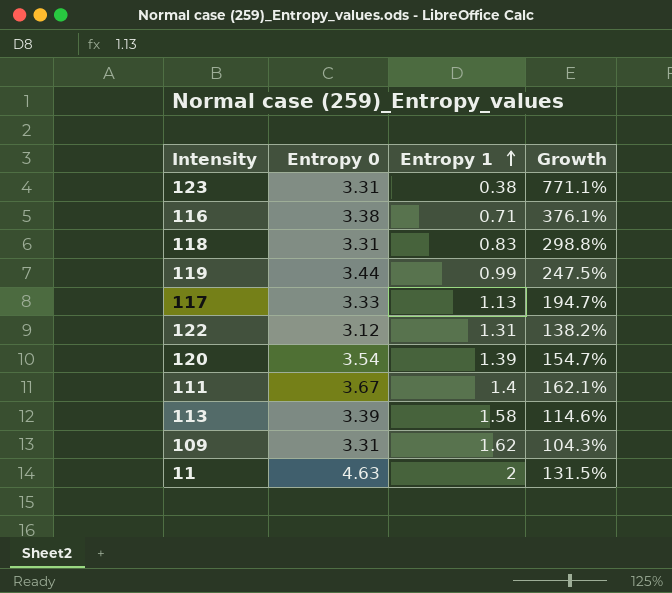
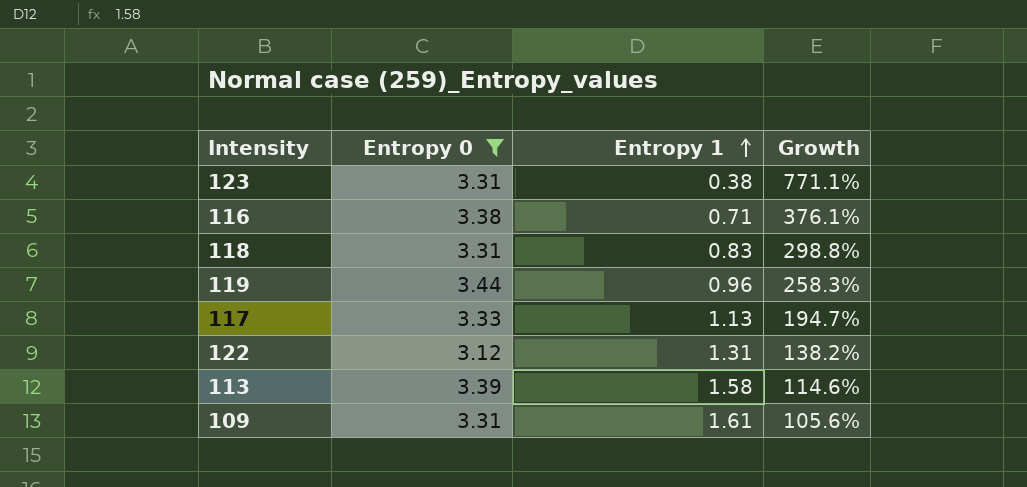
filter: none -> Entropy 0 <= 3.44
119 | Entropy 1: 0.99 -> 0.96
119 | Growth: 247.5% -> 258.3%
109 | Entropy 1: 1.62 -> 1.61
109 | Growth: 104.3% -> 105.6%

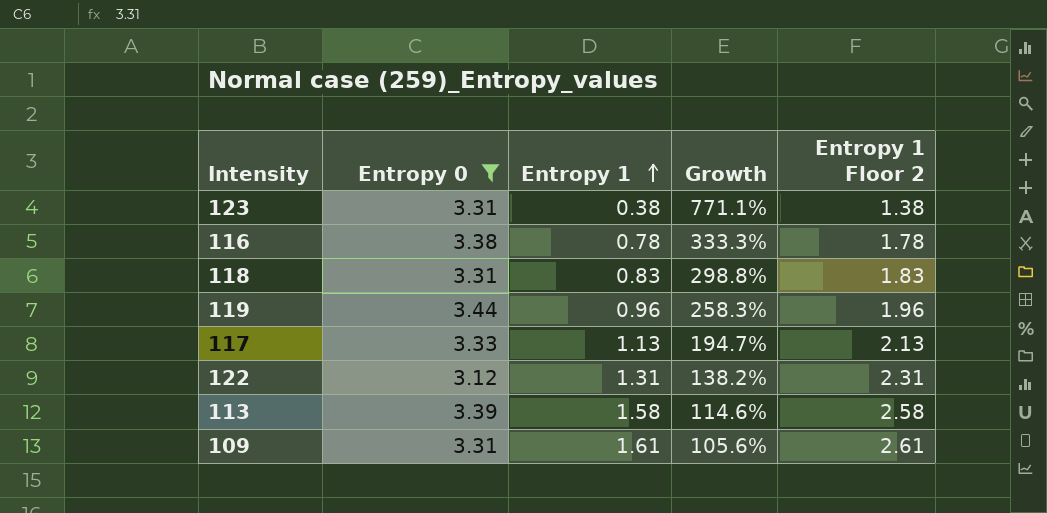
column Entropy 1 Floor 2 | formula: none -> [Entropy 1] + 1
116 | Entropy 1: 0.71 -> 0.78
116 | Growth: 376.1% -> 333.3%

